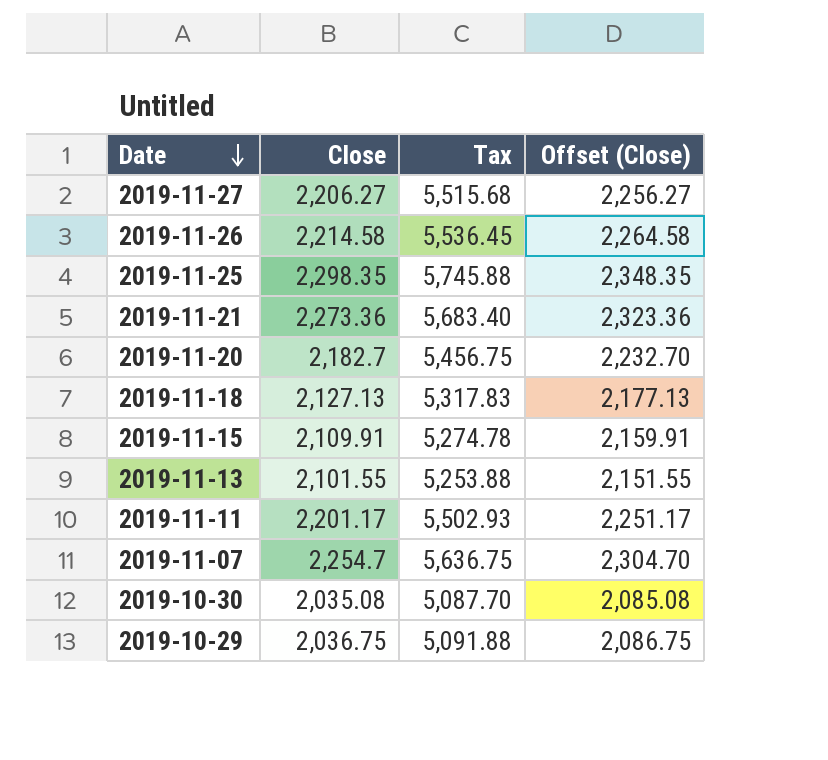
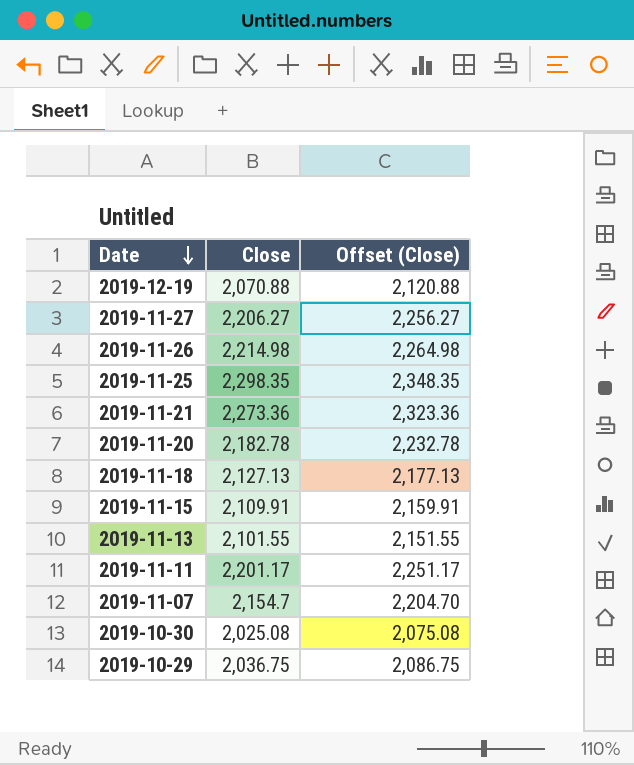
column Tax | formula: [Close] * 2.5 -> none
row 2019-12-19: none -> 2,070.88 | 2,120.88
2019-11-26 | Close: 2,214.58 -> 2,214.98
2019-11-26 | Offset (Close): 2,264.58 -> 2,264.98
2019-11-20 | Close: 2,182.7 -> 2,182.78
2019-11-20 | Offset (Close): 2,232.70 -> 2,232.78
2019-11-07 | Close: 2,254.7 -> 2,154.7
2019-11-07 | Offset (Close): 2,304.70 -> 2,204.70
2019-10-30 | Close: 2,035.08 -> 2,025.08
2019-10-30 | Offset (Close): 2,085.08 -> 2,075.08

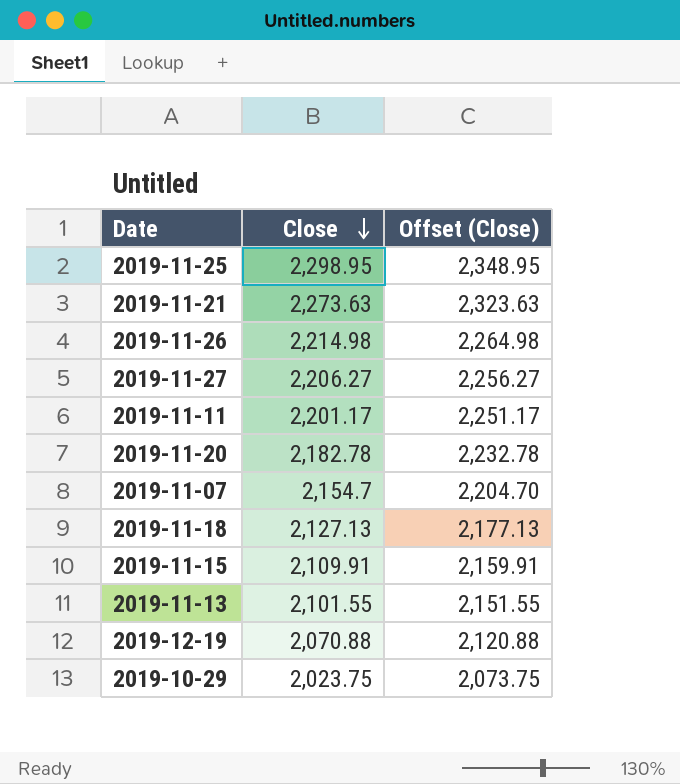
row order: Date descending -> Close descending
row 2019-10-30: 2,025.08 | 2,075.08 -> none
2019-11-25 | Close: 2,298.35 -> 2,298.95
2019-11-25 | Offset (Close): 2,348.35 -> 2,348.95
2019-11-21 | Close: 2,273.36 -> 2,273.63
2019-11-21 | Offset (Close): 2,323.36 -> 2,323.63
2019-10-29 | Close: 2,036.75 -> 2,023.75
2019-10-29 | Offset (Close): 2,086.75 -> 2,073.75

